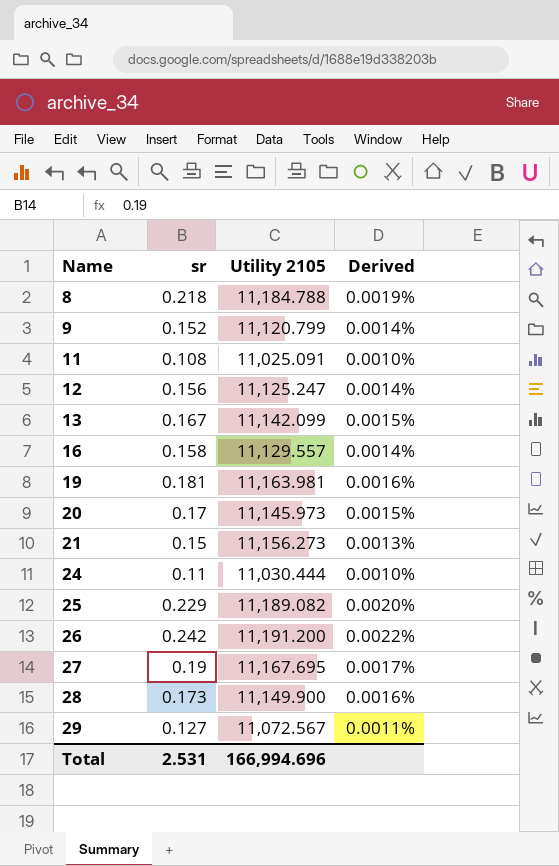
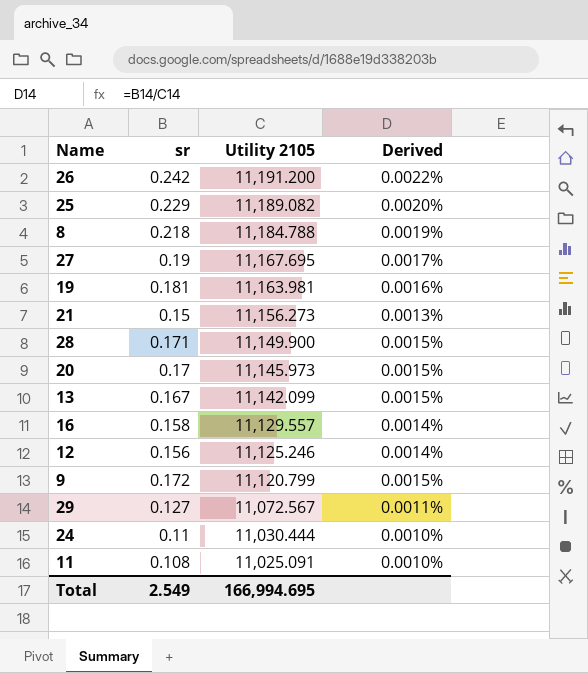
row order: Name ascending -> Utility 2105 descending
28 | sr: 0.173 -> 0.171
28 | Derived: 0.0016% -> 0.0015%
12 | Utility 2105: 11,125.247 -> 11,125.246
9 | sr: 0.152 -> 0.172
9 | Derived: 0.0014% -> 0.0015%
Total | sr: 2.531 -> 2.549
Total | Utility 2105: 166,994.696 -> 166,994.695

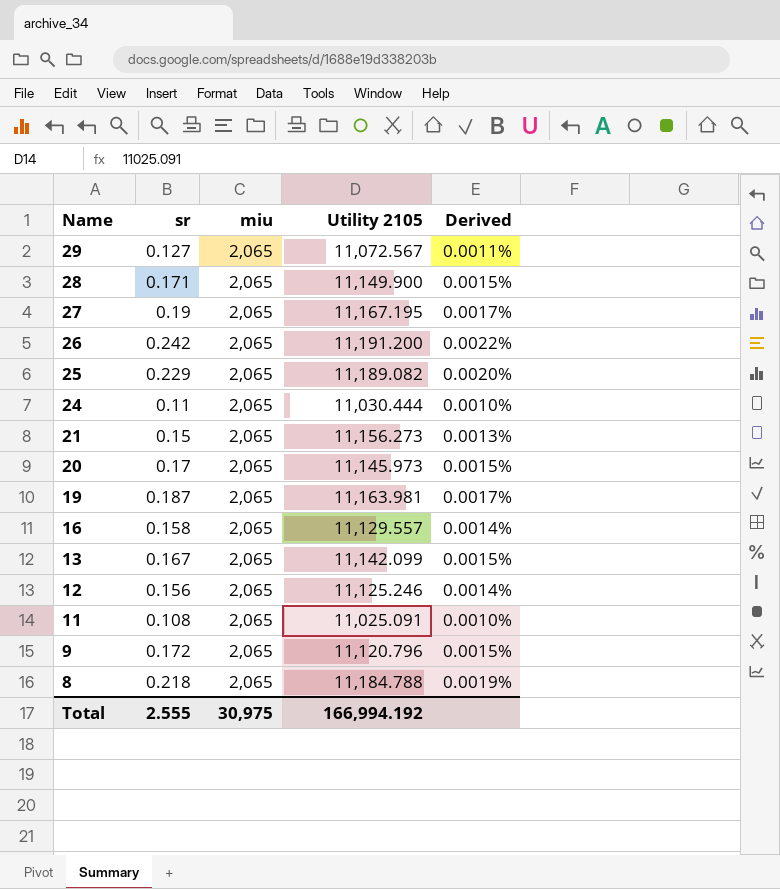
row order: Utility 2105 descending -> Name descending
column miu | position: none -> 3
27 | Utility 2105: 11,167.695 -> 11,167.195
19 | sr: 0.181 -> 0.187
19 | Derived: 0.0016% -> 0.0017%
9 | Utility 2105: 11,120.799 -> 11,120.796
Total | sr: 2.549 -> 2.555
Total | Utility 2105: 166,994.695 -> 166,994.192

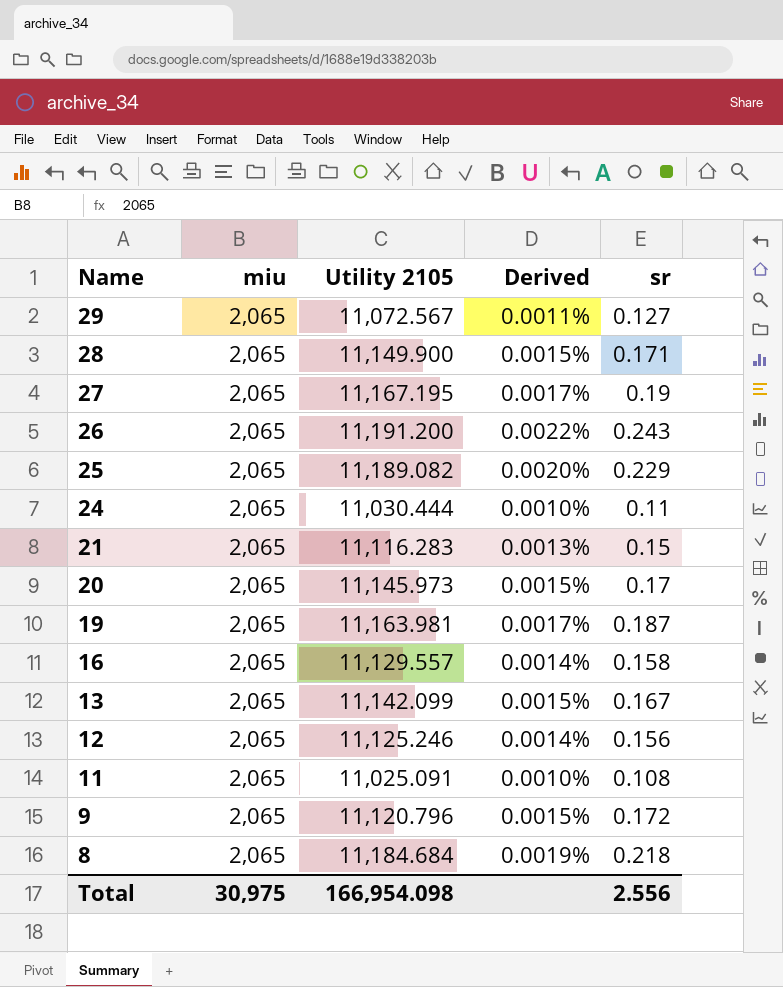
column sr | position: 2 -> 5
26 | sr: 0.242 -> 0.243
21 | Utility 2105: 11,156.273 -> 11,116.283
8 | Utility 2105: 11,184.788 -> 11,184.684
Total | Utility 2105: 166,994.192 -> 166,954.098
Total | sr: 2.555 -> 2.556

